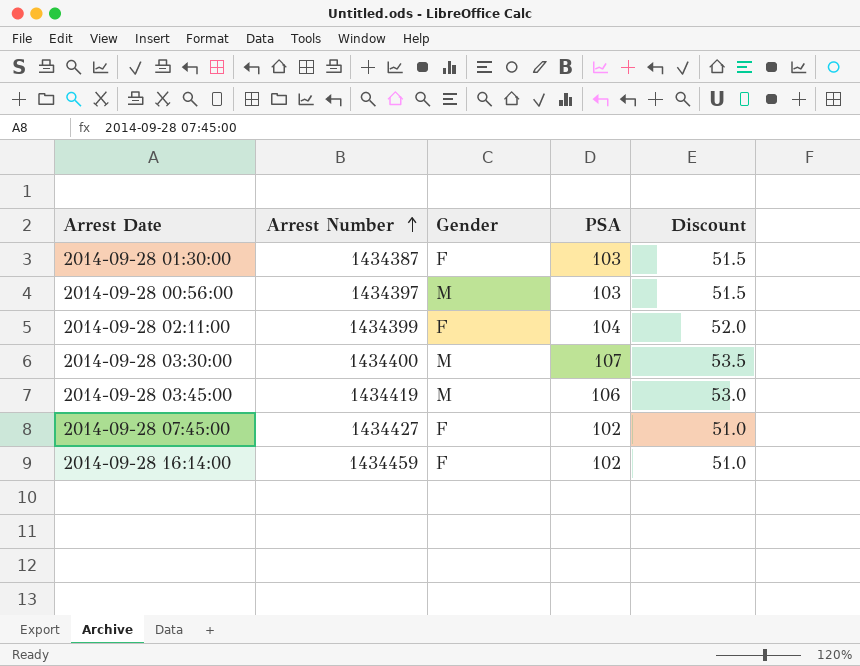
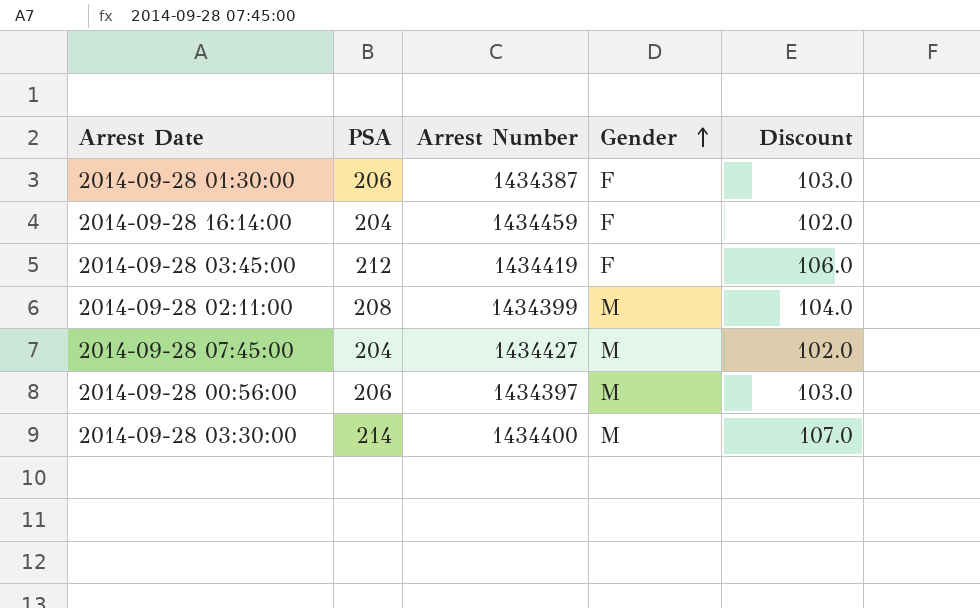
row order: Arrest Number ascending -> Gender ascending
column PSA | position: 4 -> 2
2014-09-28 01:30:00 | PSA: 103 -> 206
2014-09-28 01:30:00 | Discount: 51.5 -> 103.0
2014-09-28 16:14:00 | PSA: 102 -> 204
2014-09-28 16:14:00 | Discount: 51.0 -> 102.0
2014-09-28 03:45:00 | PSA: 106 -> 212
2014-09-28 03:45:00 | Gender: M -> F
2014-09-28 03:45:00 | Discount: 53.0 -> 106.0
2014-09-28 02:11:00 | PSA: 104 -> 208
2014-09-28 02:11:00 | Gender: F -> M
2014-09-28 02:11:00 | Discount: 52.0 -> 104.0
2014-09-28 07:45:00 | PSA: 102 -> 204
2014-09-28 07:45:00 | Gender: F -> M
2014-09-28 07:45:00 | Discount: 51.0 -> 102.0
2014-09-28 00:56:00 | PSA: 103 -> 206
2014-09-28 00:56:00 | Discount: 51.5 -> 103.0
2014-09-28 03:30:00 | PSA: 107 -> 214
2014-09-28 03:30:00 | Discount: 53.5 -> 107.0

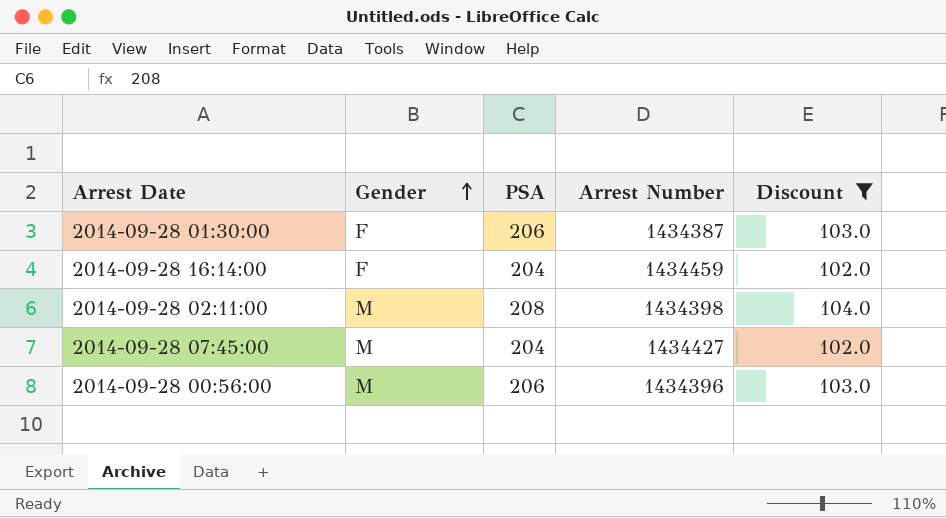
filter: none -> Discount <= 104.0
column Gender | position: 4 -> 2
2014-09-28 02:11:00 | Arrest Number: 1434399 -> 1434398
2014-09-28 00:56:00 | Arrest Number: 1434397 -> 1434396

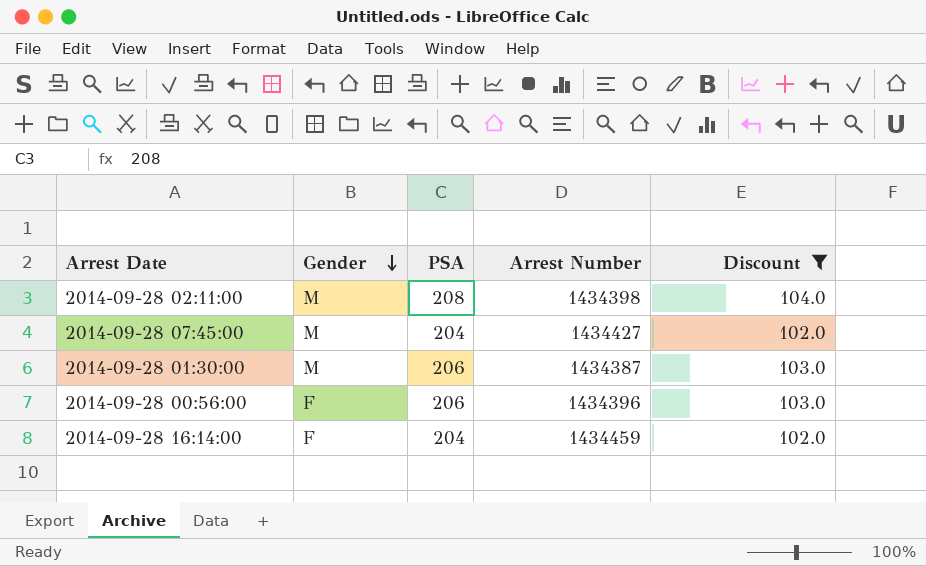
row order: Gender ascending -> Gender descending
2014-09-28 01:30:00 | Gender: F -> M
2014-09-28 00:56:00 | Gender: M -> F

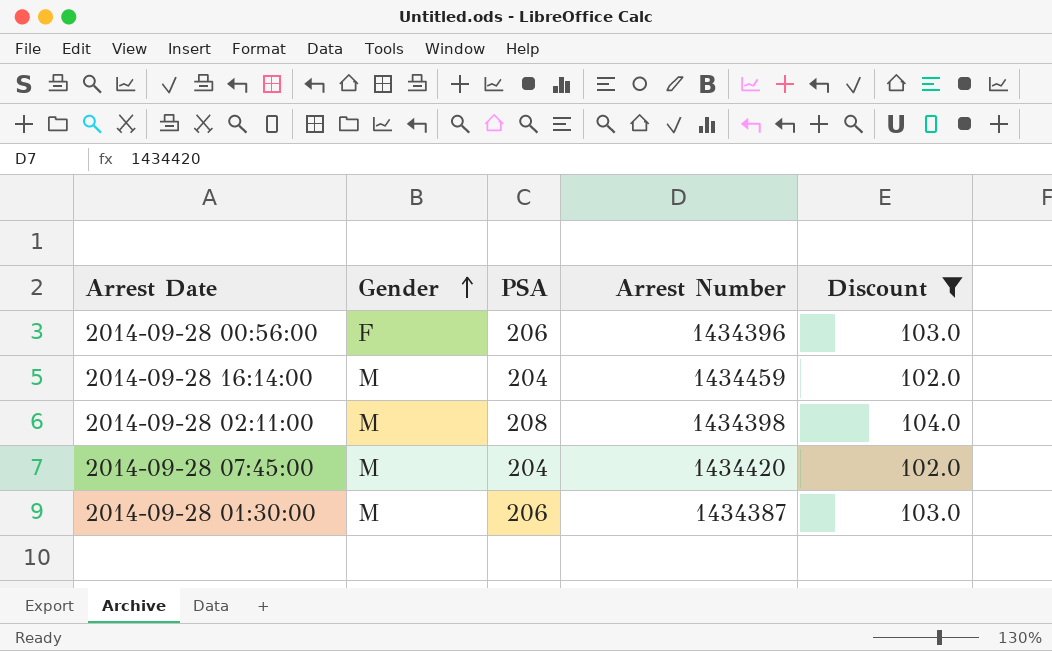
row order: Gender descending -> Gender ascending
2014-09-28 16:14:00 | Gender: F -> M
2014-09-28 07:45:00 | Arrest Number: 1434427 -> 1434420

